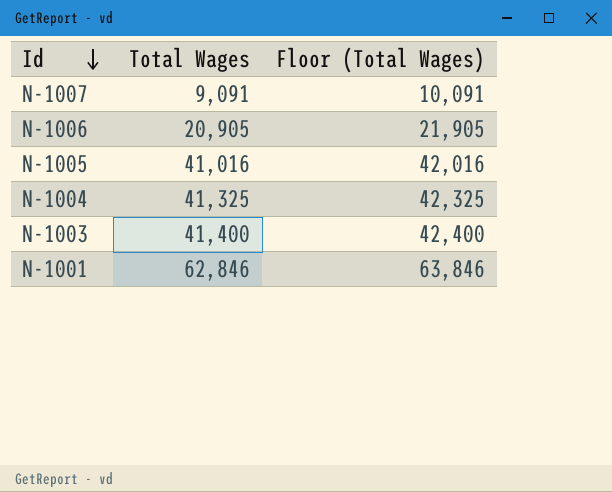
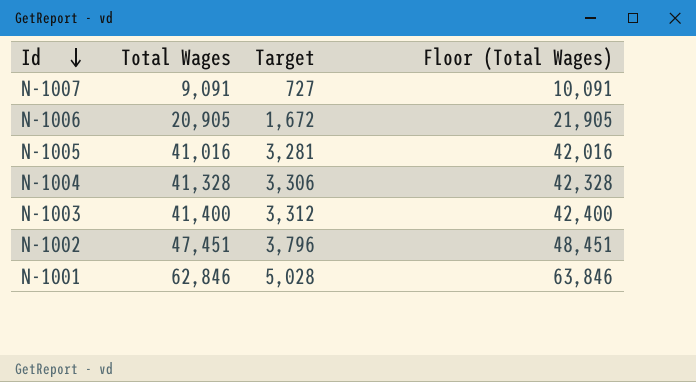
column Target | formula: none -> [Total Wages] * 0.08
N-1004 | Total Wages: 41,325 -> 41,328
N-1004 | Floor (Total Wages): 42,325 -> 42,328
row N-1002: none -> 47,451 | 3,796 | 48,451

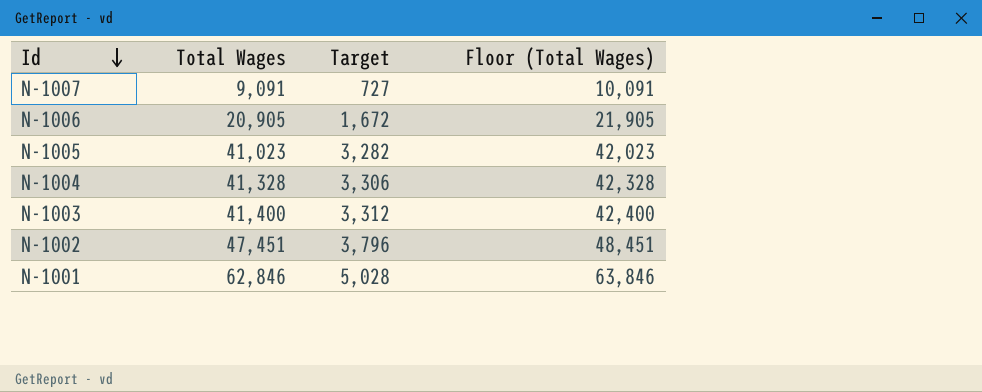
N-1005 | Total Wages: 41,016 -> 41,023
N-1005 | Target: 3,281 -> 3,282
N-1005 | Floor (Total Wages): 42,016 -> 42,023

